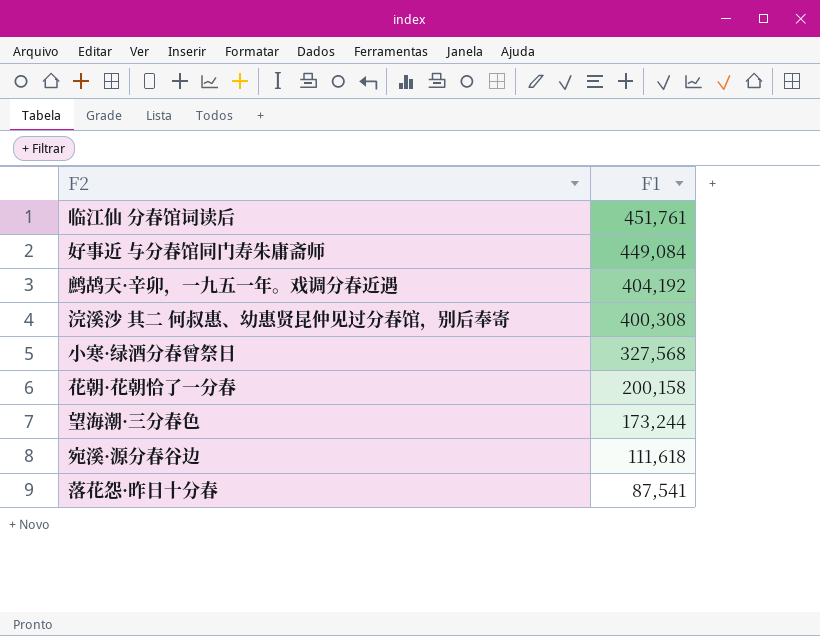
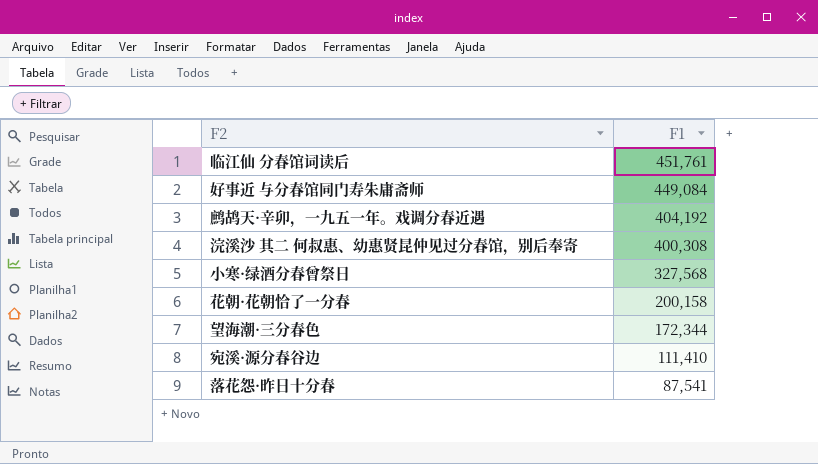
望海潮·三分春色 | F1: 173,244 -> 172,344
宛溪·源分春谷边 | F1: 111,618 -> 111,410

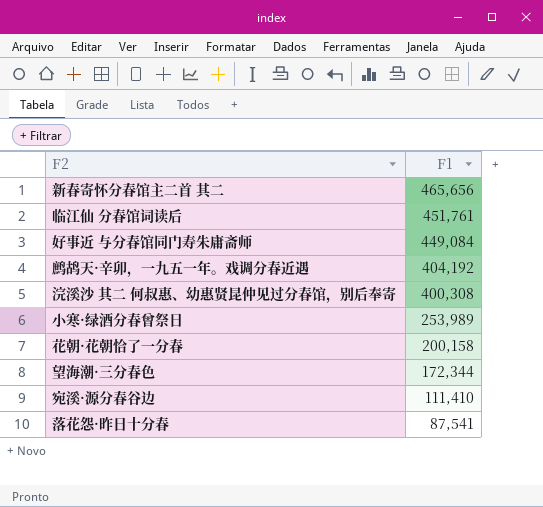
row 新春寄怀分春馆主二首 其二: none -> 465,656
小寒·绿酒分春曾祭日 | F1: 327,568 -> 253,989

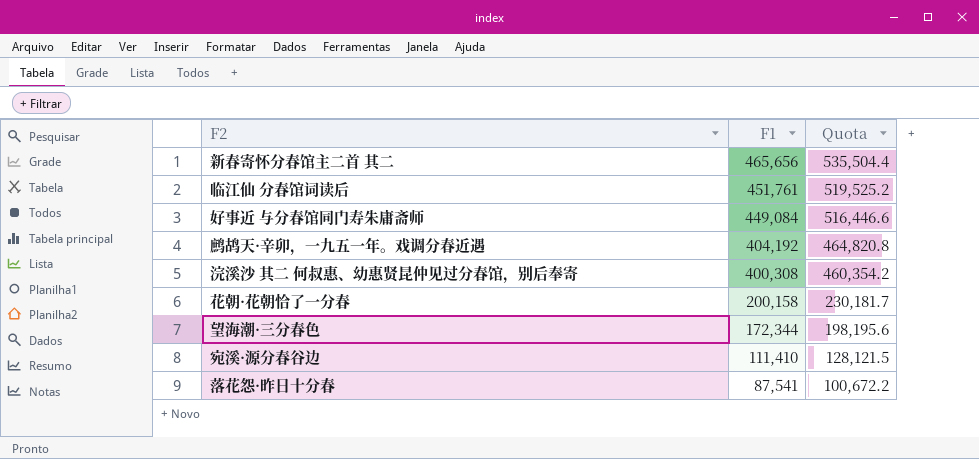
column Quota | formula: none -> [F1] * 1.15
row 小寒·绿酒分春曾祭日: 253,989 -> none

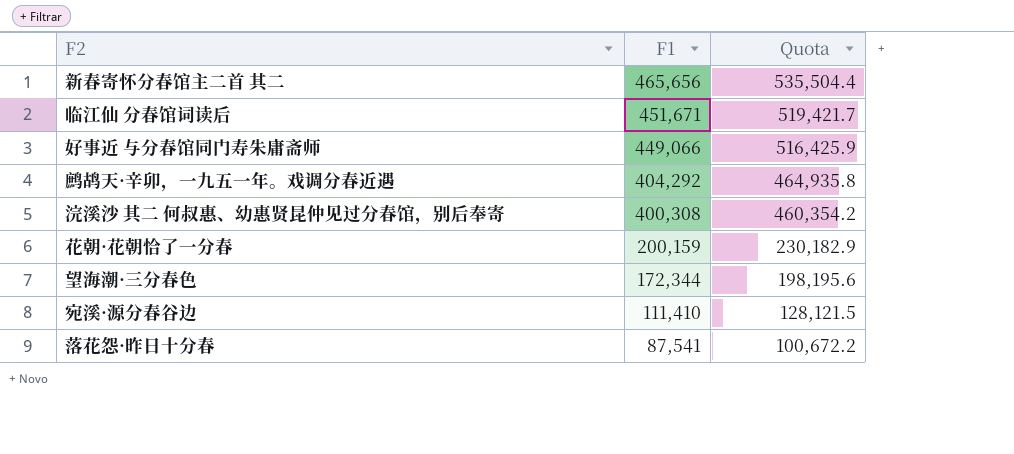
临江仙 分春馆词读后 | F1: 451,761 -> 451,671
临江仙 分春馆词读后 | Quota: 519,525.2 -> 519,421.7
好事近 与分春馆同门寿朱庸斋师 | F1: 449,084 -> 449,066
好事近 与分春馆同门寿朱庸斋师 | Quota: 516,446.6 -> 516,425.9
鹧鸪天·辛卯，一九五一年。戏调分春近遇 | F1: 404,192 -> 404,292
鹧鸪天·辛卯，一九五一年。戏调分春近遇 | Quota: 464,820.8 -> 464,935.8
花朝·花朝恰了一分春 | F1: 200,158 -> 200,159
花朝·花朝恰了一分春 | Quota: 230,181.7 -> 230,182.9

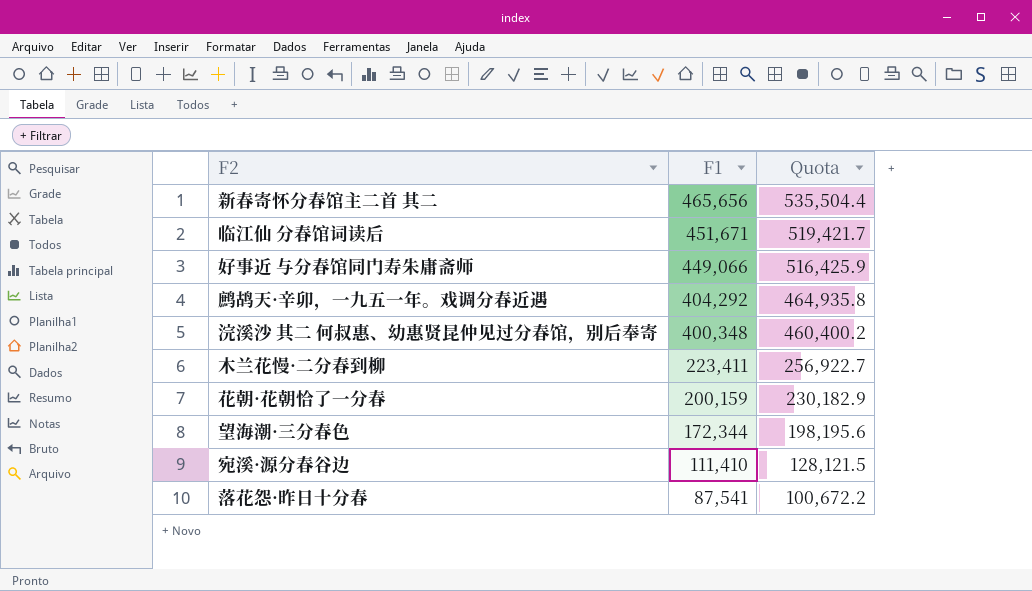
浣溪沙 其二 何叔惠、幼惠贤昆仲见过分春馆，别后奉寄 | F1: 400,308 -> 400,348
浣溪沙 其二 何叔惠、幼惠贤昆仲见过分春馆，别后奉寄 | Quota: 460,354.2 -> 460,400.2
row 木兰花慢·二分春到柳: none -> 223,411 | 256,922.7

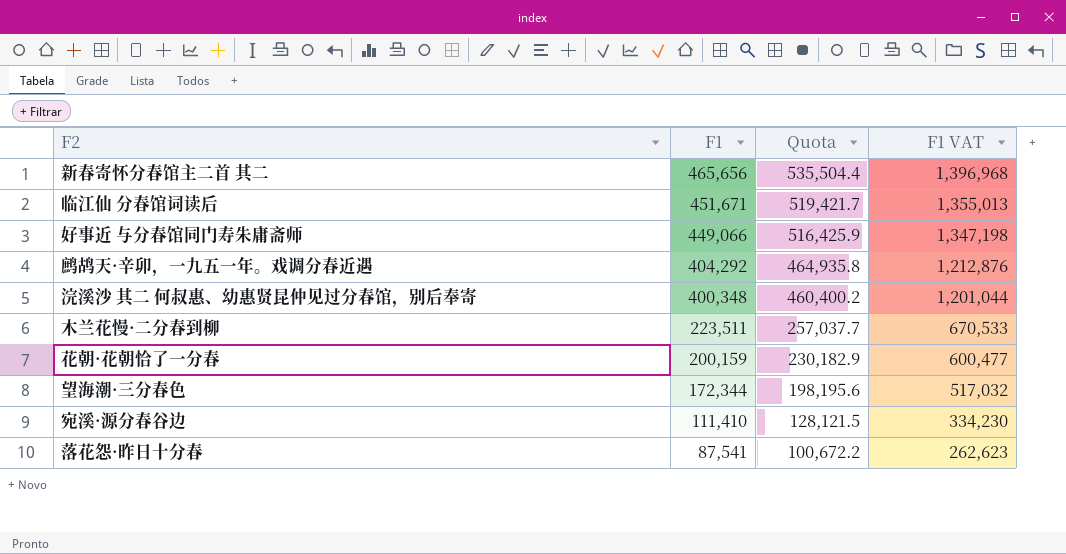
column F1 VAT | formula: none -> [F1] * 3
木兰花慢·二分春到柳 | F1: 223,411 -> 223,511
木兰花慢·二分春到柳 | Quota: 256,922.7 -> 257,037.7

